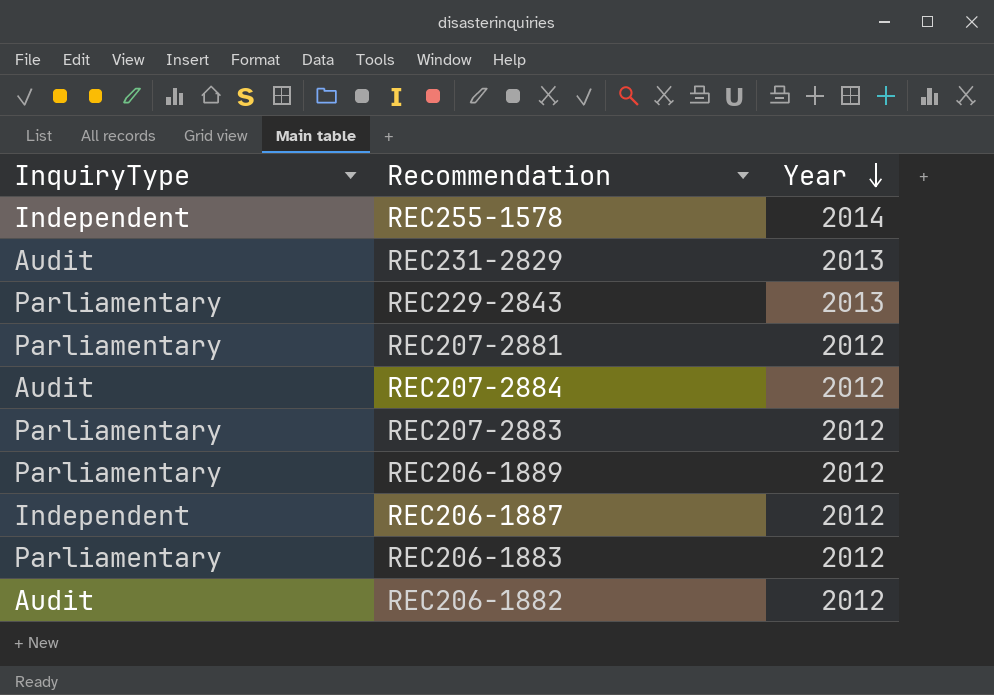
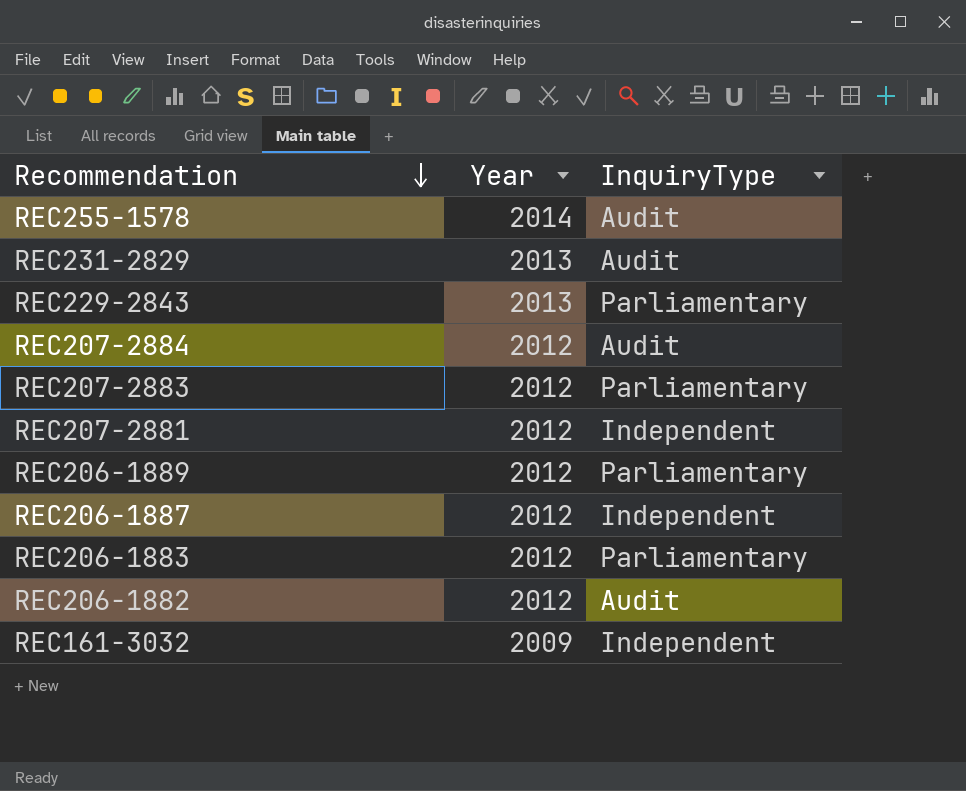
row order: Year descending -> Recommendation descending
column InquiryType | position: 1 -> 3
REC255-1578 | InquiryType: Independent -> Audit
REC207-2881 | InquiryType: Parliamentary -> Independent
row REC161-3032: none -> 2009 | Independent

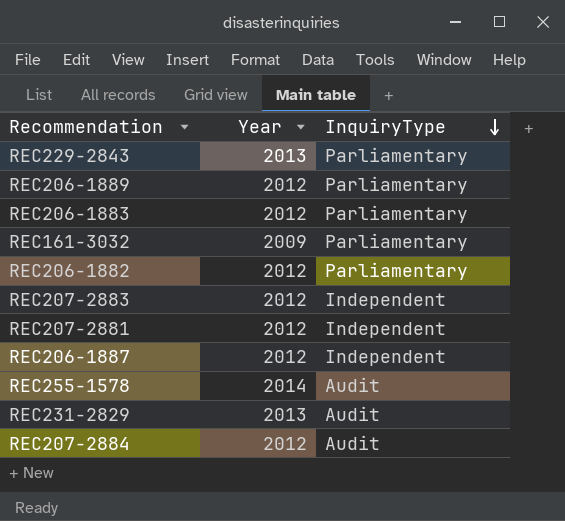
row order: Recommendation descending -> InquiryType descending
REC161-3032 | InquiryType: Independent -> Parliamentary
REC206-1882 | InquiryType: Audit -> Parliamentary
REC207-2883 | InquiryType: Parliamentary -> Independent

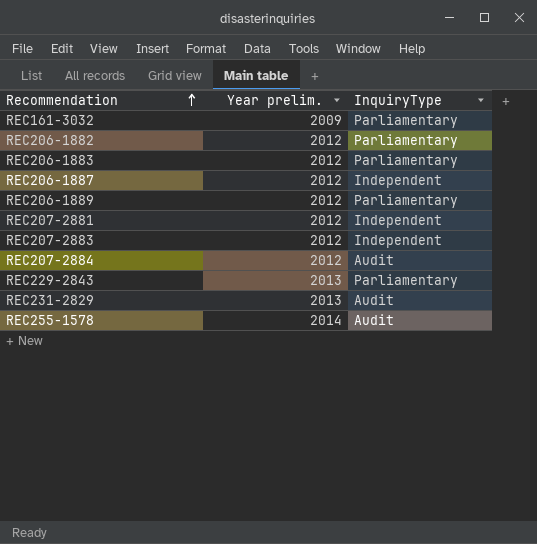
row order: InquiryType descending -> Recommendation ascending
column name: Year -> Year prelim.

